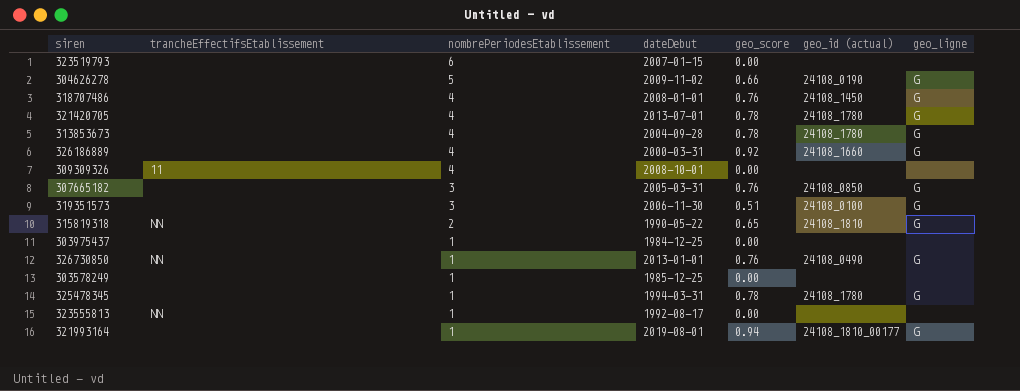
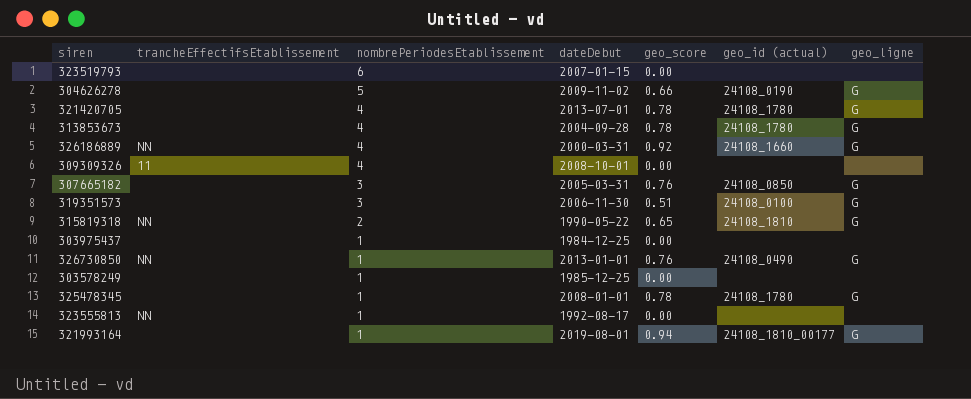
row 318707486: none | 4 | 2008-01-01 | 0.76 | 24108_1450 | G -> none
326186889 | trancheEffectifsEtablissement: none -> NN
325478345 | dateDebut: 1994-03-31 -> 2008-01-01

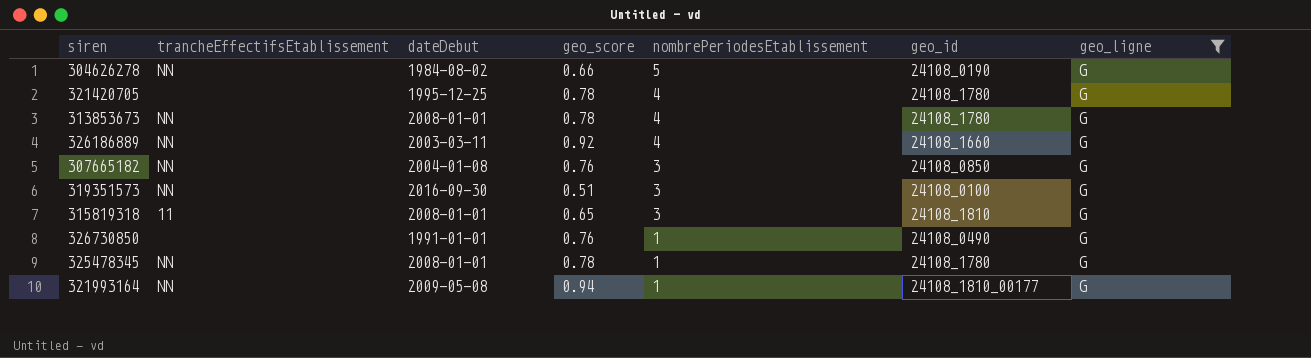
filter: none -> geo_ligne = G
column nombrePeriodesEtablissement | position: 3 -> 5
column name: geo_id (actual) -> geo_id
304626278 | trancheEffectifsEtablissement: none -> NN
304626278 | dateDebut: 2009-11-02 -> 1984-08-02
321420705 | dateDebut: 2013-07-01 -> 1995-12-25
313853673 | trancheEffectifsEtablissement: none -> NN
313853673 | dateDebut: 2004-09-28 -> 2008-01-01
326186889 | dateDebut: 2000-03-31 -> 2003-03-11
307665182 | trancheEffectifsEtablissement: none -> NN
307665182 | dateDebut: 2005-03-31 -> 2004-01-08
319351573 | trancheEffectifsEtablissement: none -> NN
319351573 | dateDebut: 2006-11-30 -> 2016-09-30
315819318 | trancheEffectifsEtablissement: NN -> 11
315819318 | dateDebut: 1990-05-22 -> 2008-01-01
315819318 | nombrePeriodesEtablissement: 2 -> 3
326730850 | trancheEffectifsEtablissement: NN -> none
326730850 | dateDebut: 2013-01-01 -> 1991-01-01
325478345 | trancheEffectifsEtablissement: none -> NN
321993164 | trancheEffectifsEtablissement: none -> NN
321993164 | dateDebut: 2019-08-01 -> 2009-05-08

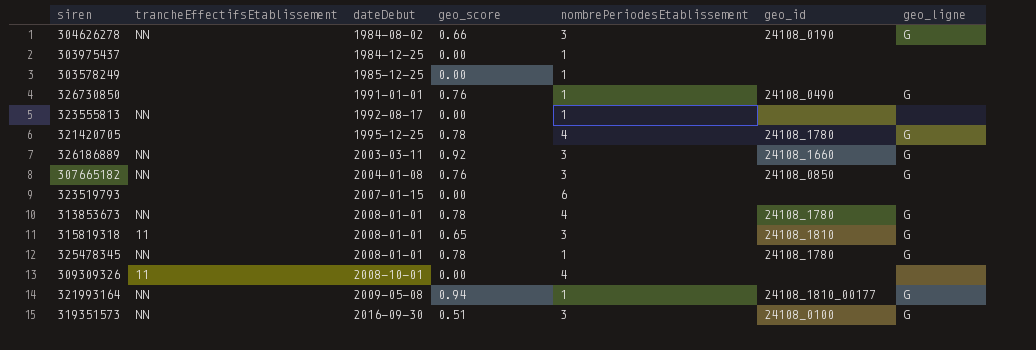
filter: geo_ligne = G -> none
row order: nombrePeriodesEtablissement descending -> dateDebut ascending
304626278 | nombrePeriodesEtablissement: 5 -> 3
326186889 | nombrePeriodesEtablissement: 4 -> 3

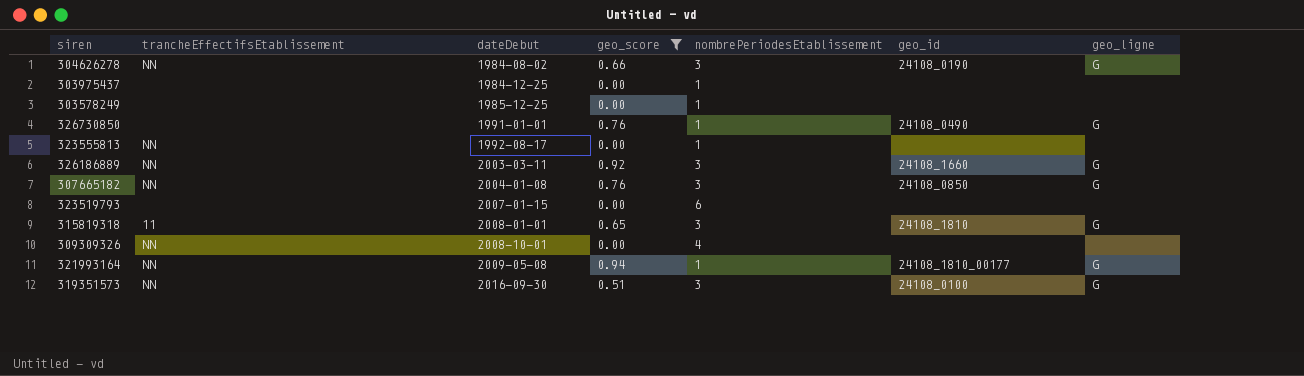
filter: none -> geo_score != 0.78
309309326 | trancheEffectifsEtablissement: 11 -> NN

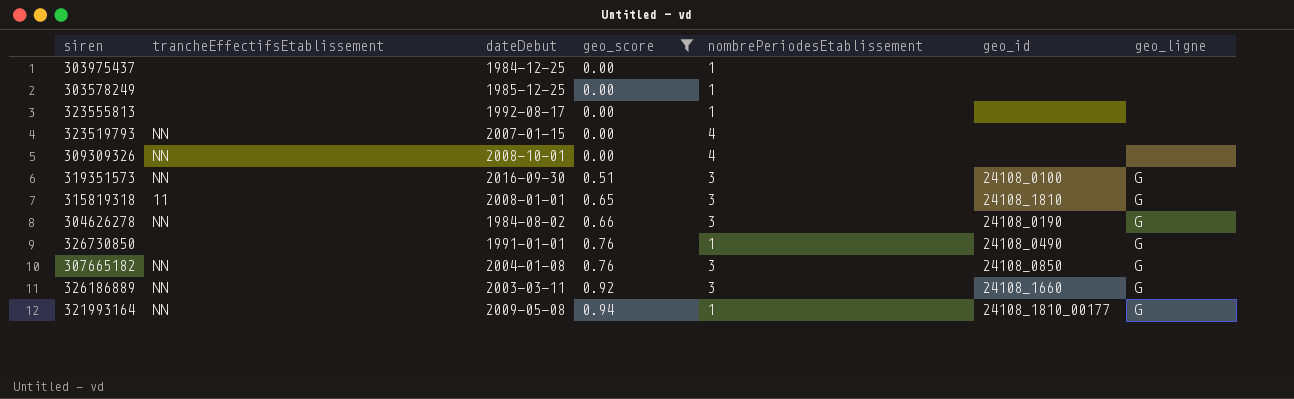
row order: dateDebut ascending -> geo_score ascending
323555813 | trancheEffectifsEtablissement: NN -> none
323519793 | trancheEffectifsEtablissement: none -> NN
323519793 | nombrePeriodesEtablissement: 6 -> 4

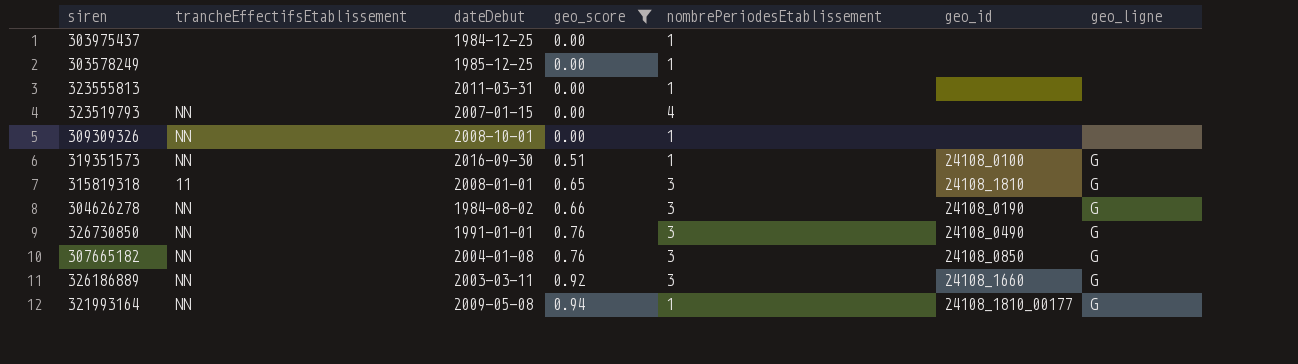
323555813 | dateDebut: 1992-08-17 -> 2011-03-31
309309326 | nombrePeriodesEtablissement: 4 -> 1
319351573 | nombrePeriodesEtablissement: 3 -> 1
326730850 | trancheEffectifsEtablissement: none -> NN
326730850 | nombrePeriodesEtablissement: 1 -> 3

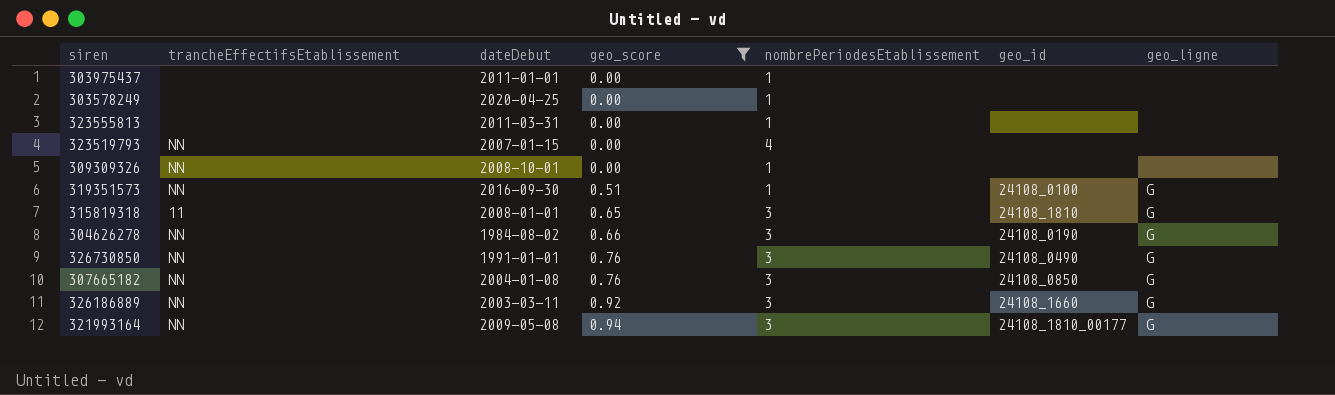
303975437 | dateDebut: 1984-12-25 -> 2011-01-01
303578249 | dateDebut: 1985-12-25 -> 2020-04-25
321993164 | nombrePeriodesEtablissement: 1 -> 3

